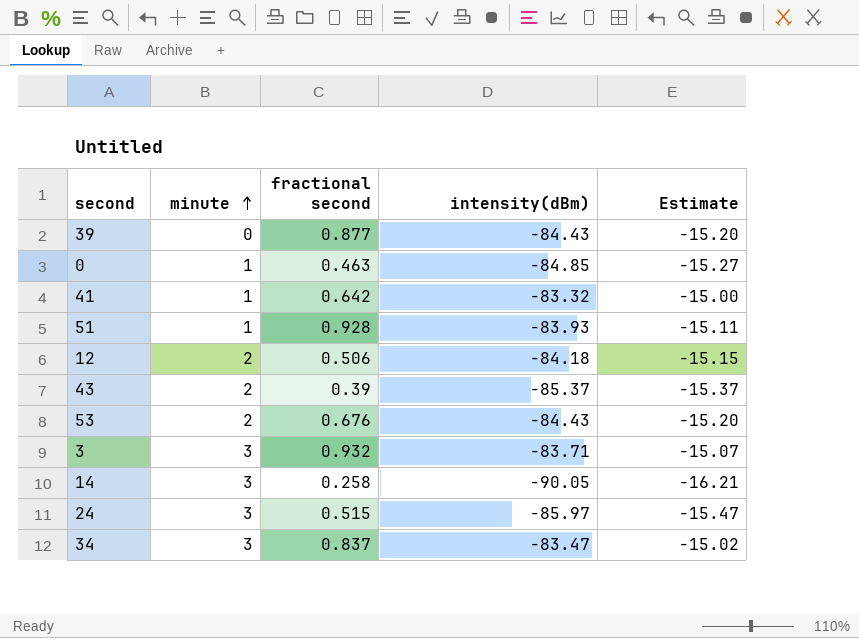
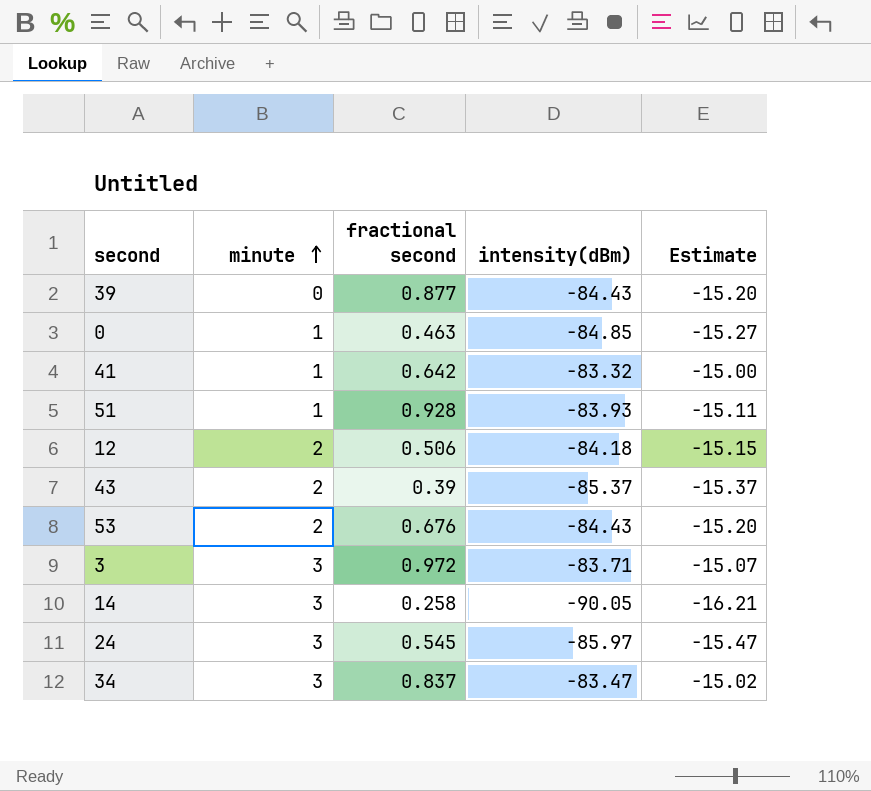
3 | fractional second: 0.932 -> 0.972
24 | fractional second: 0.515 -> 0.545

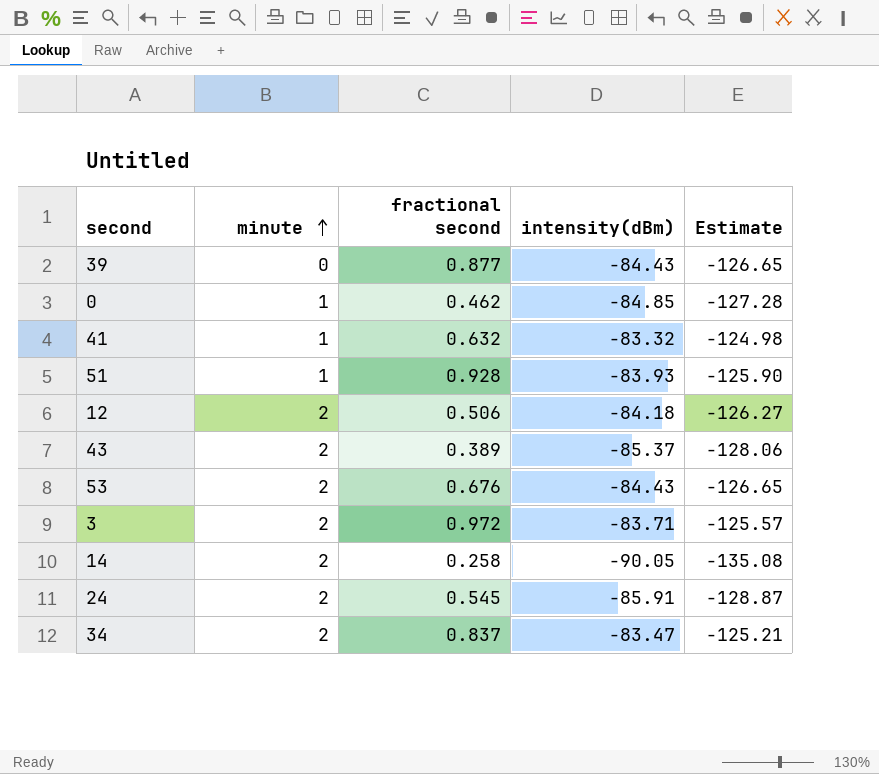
column Estimate | formula: [intensity(dBm)] * 0.18 -> [intensity(dBm)] * 1.5
0 | fractional second: 0.463 -> 0.462
41 | fractional second: 0.642 -> 0.632
43 | fractional second: 0.39 -> 0.389
3 | minute: 3 -> 2
14 | minute: 3 -> 2
24 | minute: 3 -> 2
24 | intensity(dBm): -85.97 -> -85.91
34 | minute: 3 -> 2

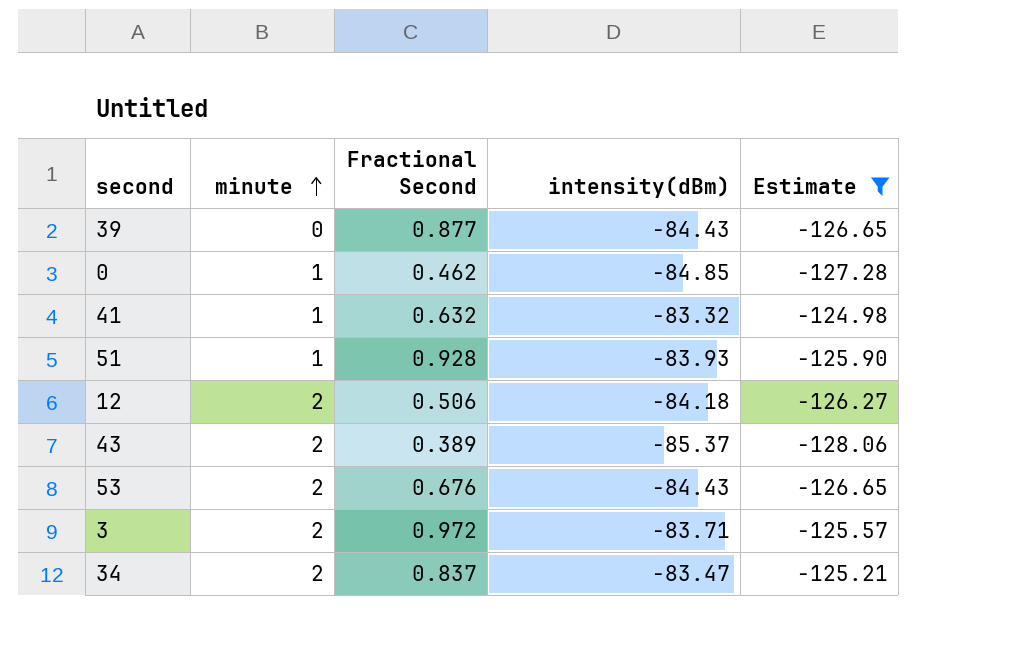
filter: none -> Estimate >= -128.06
column name: fractional second -> Fractional Second

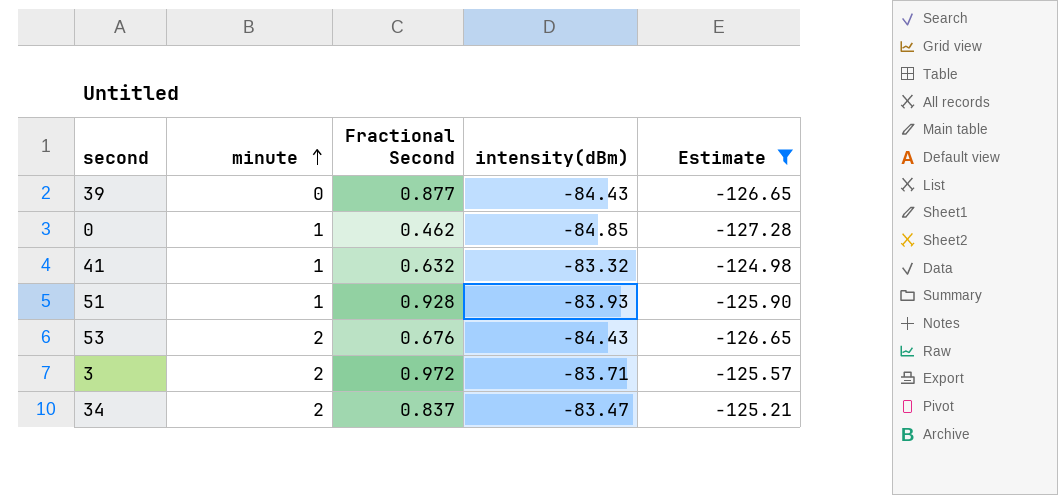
row 12: 2 | 0.506 | -84.18 | -126.27 -> none
row 43: 2 | 0.389 | -85.37 | -128.06 -> none

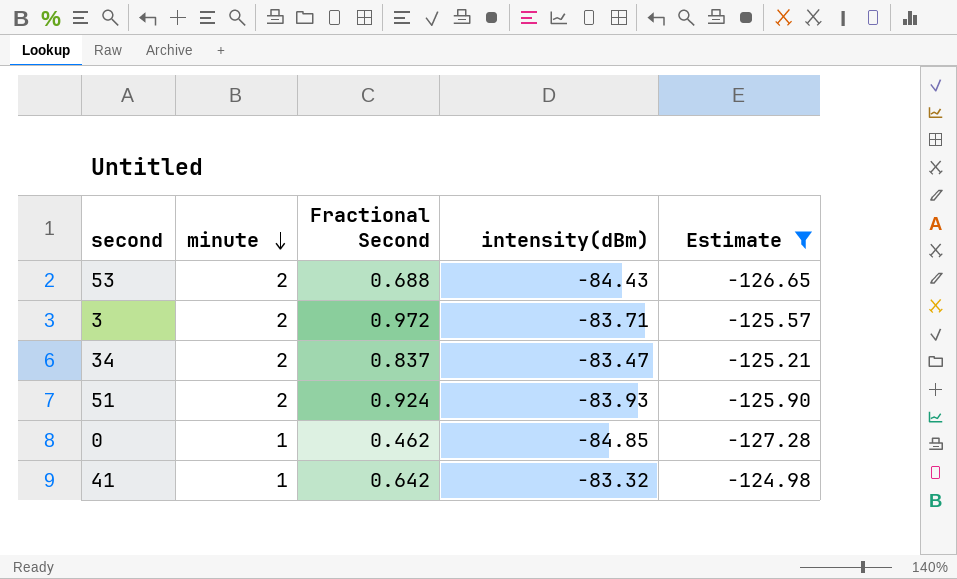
row order: minute ascending -> minute descending
row 39: 0 | 0.877 | -84.43 | -126.65 -> none
53 | Fractional Second: 0.676 -> 0.688
51 | minute: 1 -> 2
51 | Fractional Second: 0.928 -> 0.924
41 | Fractional Second: 0.632 -> 0.642

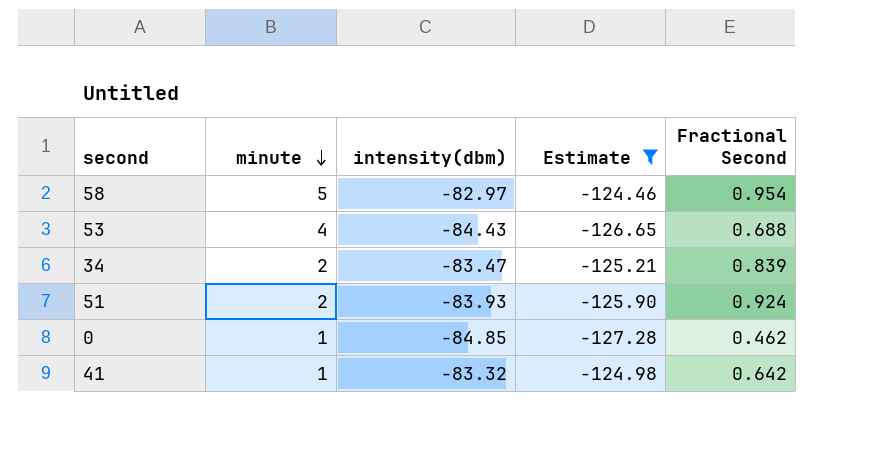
column name: intensity(dBm) -> intensity(dbm)
column Fractional Second | position: 3 -> 5
row 3: 2 | 0.972 | -83.71 | -125.57 -> none
row 58: none -> 5 | -82.97 | -124.46 | 0.954
53 | minute: 2 -> 4
34 | Fractional Second: 0.837 -> 0.839

